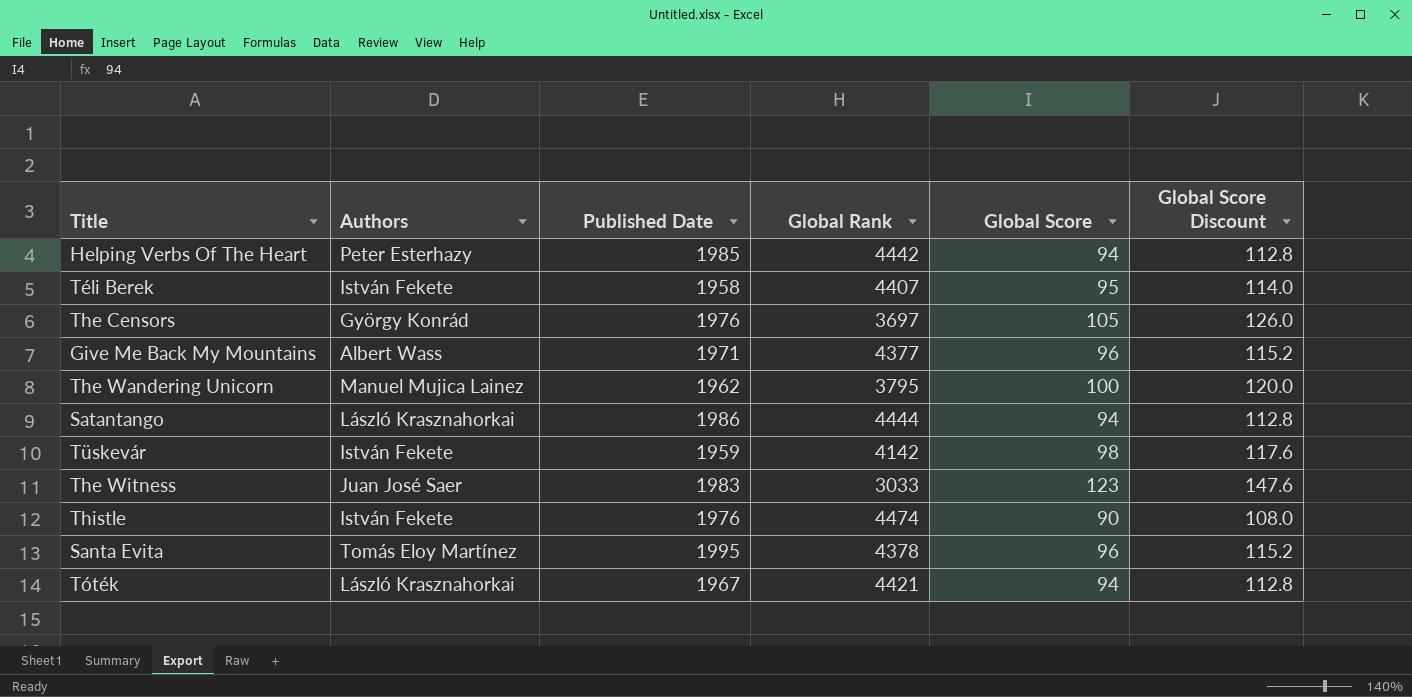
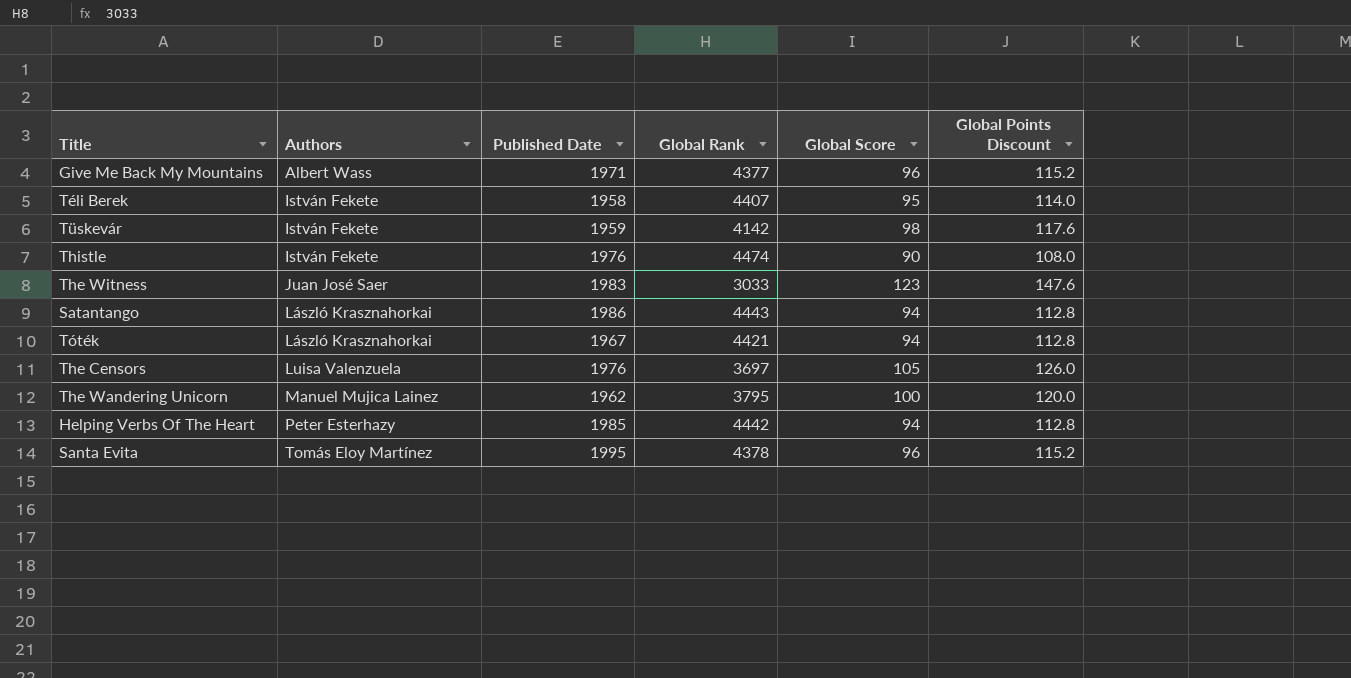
row order: none -> Authors ascending
column name: Global Score Discount -> Global Points Discount
Satantango | Global Rank: 4444 -> 4443
The Censors | Authors: György Konrád -> Luisa Valenzuela

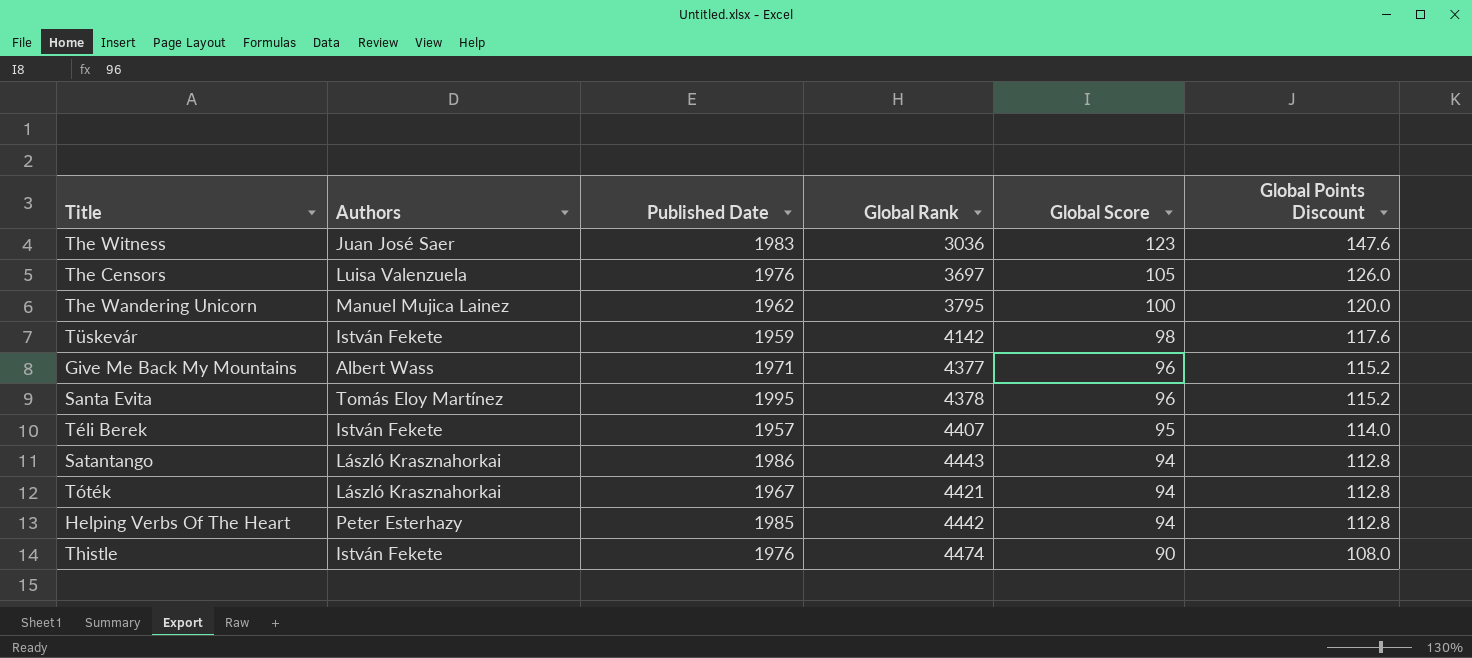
row order: Authors ascending -> Global Score descending
The Witness | Global Rank: 3033 -> 3036
Téli Berek | Published Date: 1958 -> 1957

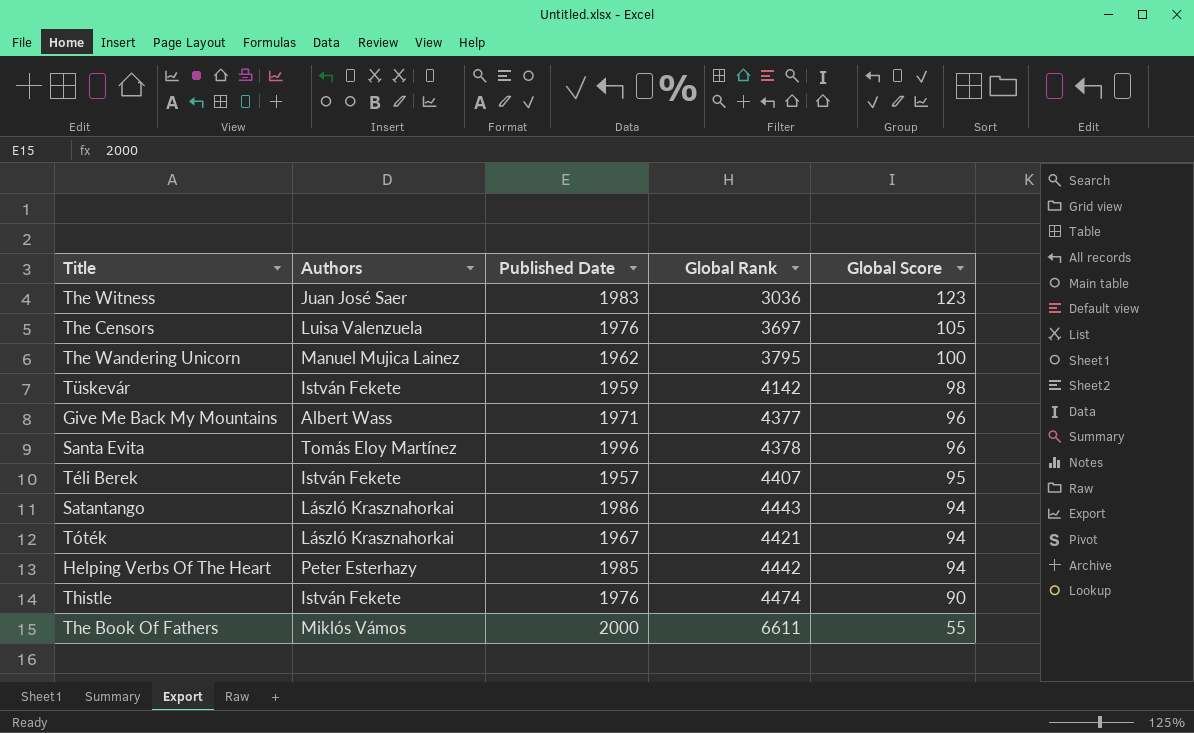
column Global Points Discount | formula: [Global Score] * 1.2 -> none
Santa Evita | Published Date: 1995 -> 1996
row The Book Of Fathers: none -> Miklós Vámos | 2000 | 6611 | 55

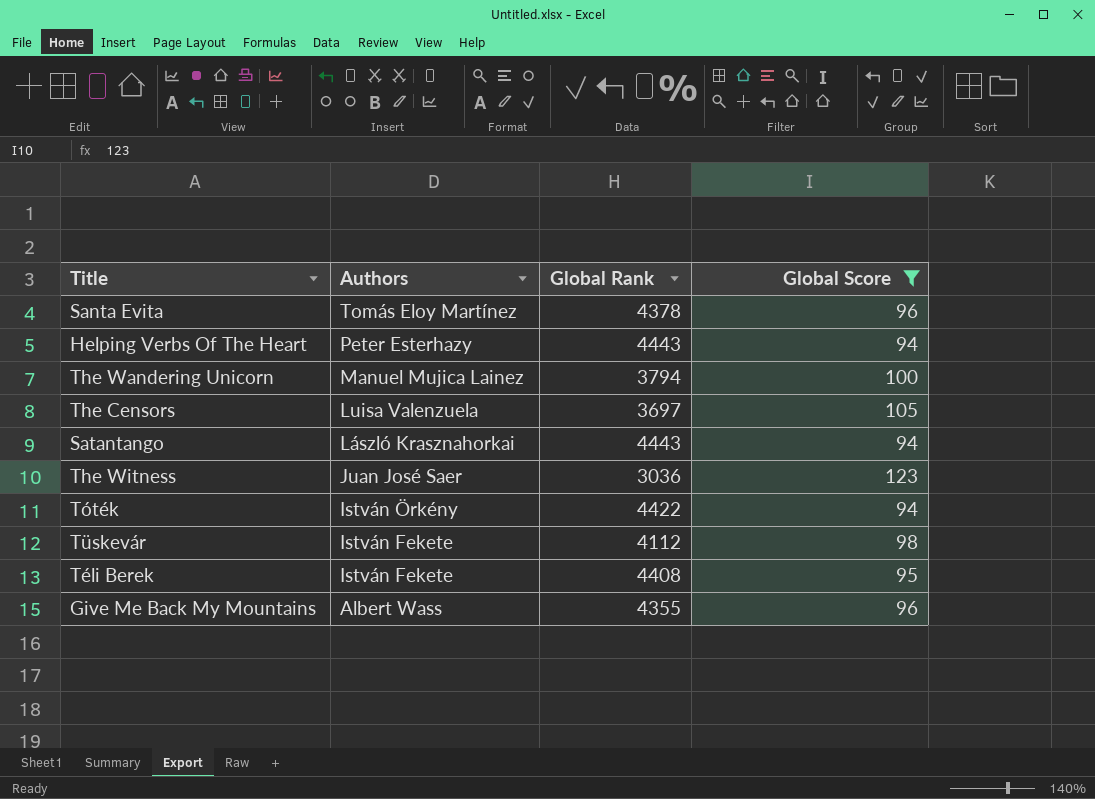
filter: none -> Global Score >= 94
row order: Global Score descending -> Authors descending
column Published Date | position: 3 -> none
Helping Verbs Of The Heart | Global Rank: 4442 -> 4443
The Wandering Unicorn | Global Rank: 3795 -> 3794
Tóték | Authors: László Krasznahorkai -> István Örkény
Tóték | Global Rank: 4421 -> 4422
Tüskevár | Global Rank: 4142 -> 4112
Téli Berek | Global Rank: 4407 -> 4408
Give Me Back My Mountains | Global Rank: 4377 -> 4355

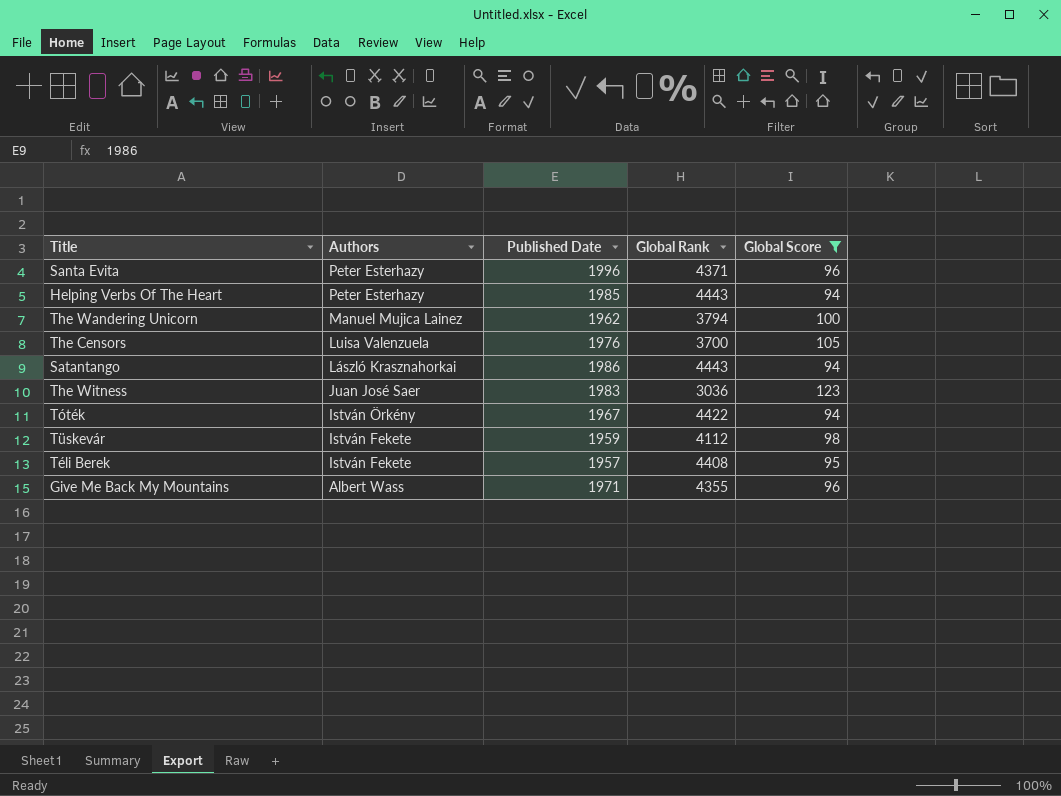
column Published Date | position: none -> 3
Santa Evita | Authors: Tomás Eloy Martínez -> Peter Esterhazy
Santa Evita | Global Rank: 4378 -> 4371
The Censors | Global Rank: 3697 -> 3700

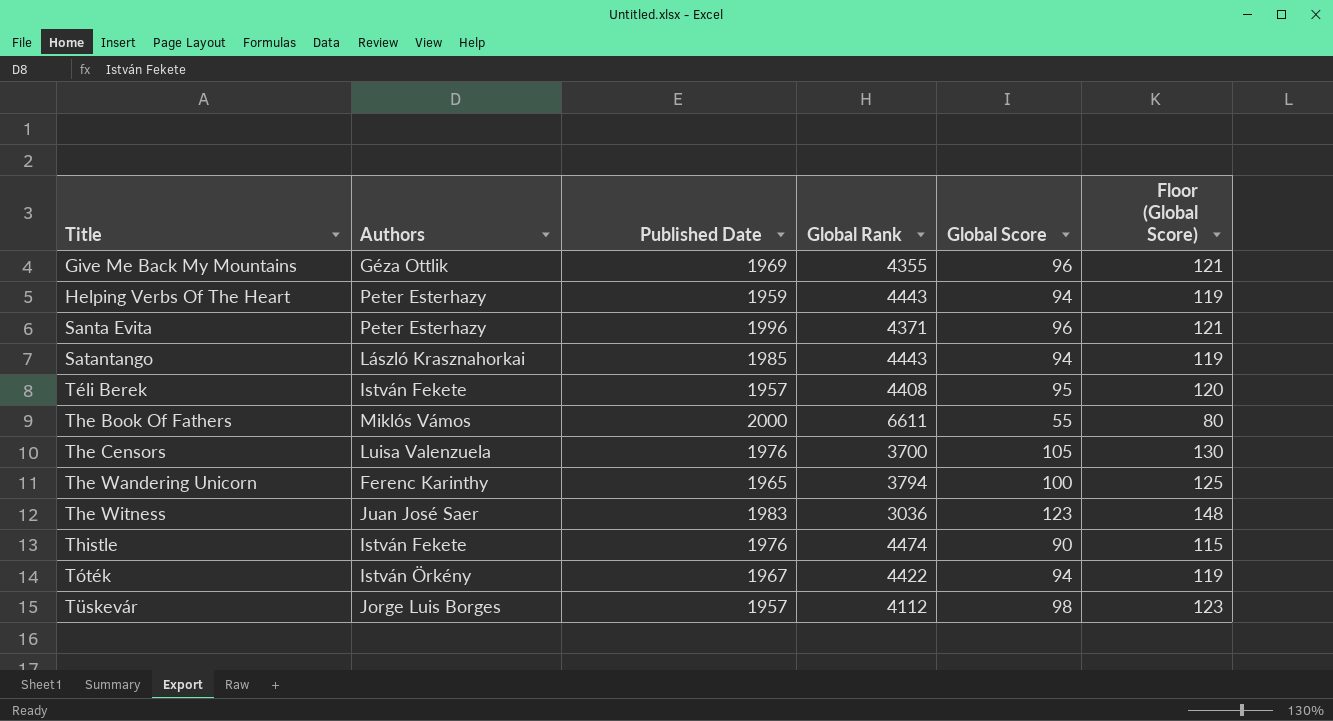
filter: Global Score >= 94 -> none
row order: Authors descending -> Title ascending
column Floor (Global Score) | formula: none -> [Global Score] + 25
Give Me Back My Mountains | Authors: Albert Wass -> Géza Ottlik
Give Me Back My Mountains | Published Date: 1971 -> 1969
Helping Verbs Of The Heart | Published Date: 1985 -> 1959
Satantango | Published Date: 1986 -> 1985
The Wandering Unicorn | Authors: Manuel Mujica Lainez -> Ferenc Karinthy
The Wandering Unicorn | Published Date: 1962 -> 1965
Tüskevár | Authors: István Fekete -> Jorge Luis Borges
Tüskevár | Published Date: 1959 -> 1957

